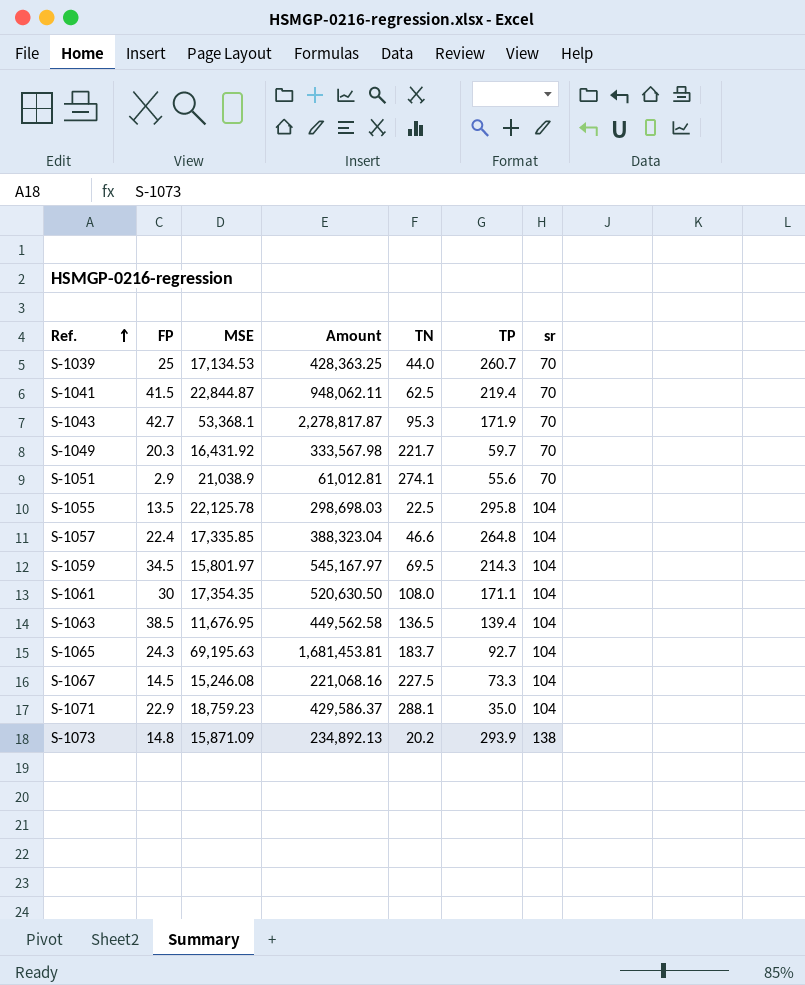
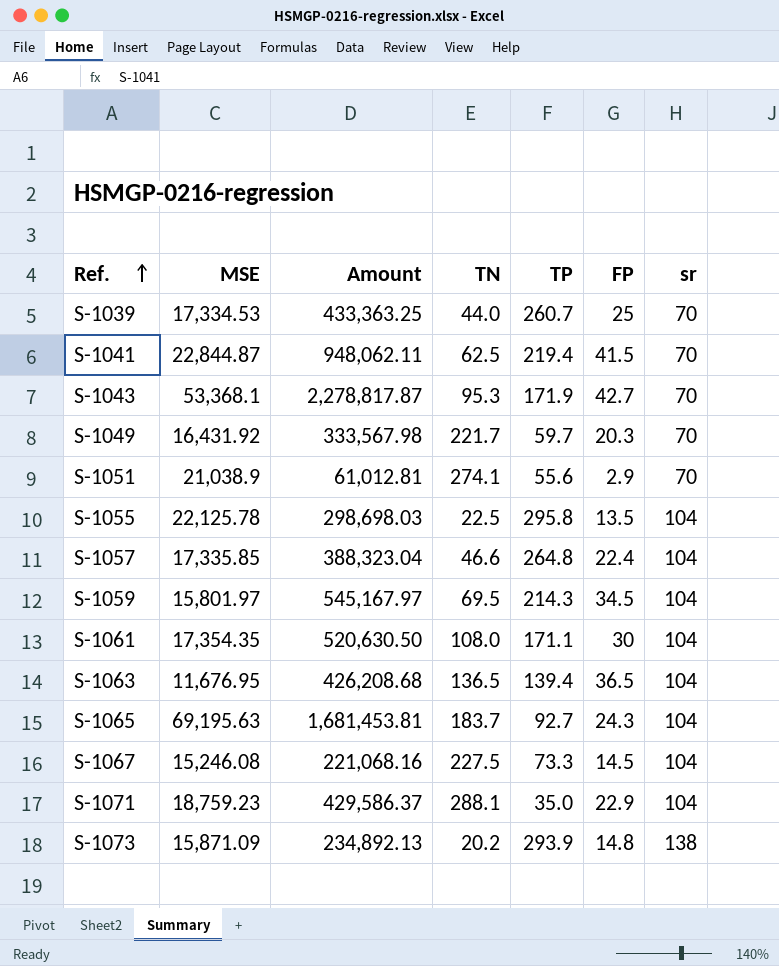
column FP | position: 2 -> 6
S-1039 | MSE: 17,134.53 -> 17,334.53
S-1039 | Amount: 428,363.25 -> 433,363.25
S-1063 | Amount: 449,562.58 -> 426,208.68
S-1063 | FP: 38.5 -> 36.5

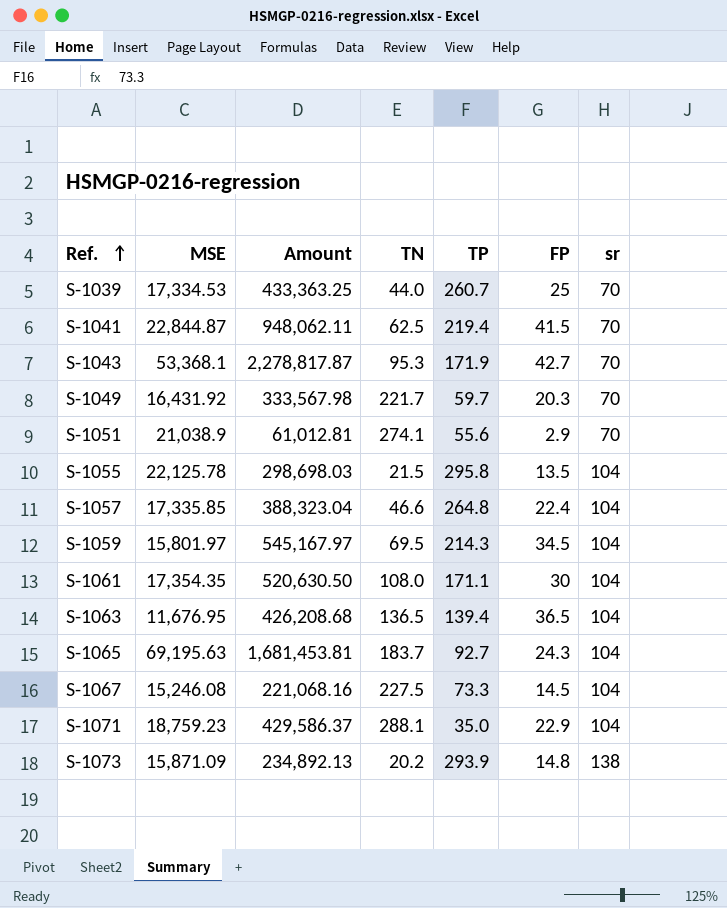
S-1055 | TN: 22.5 -> 21.5

